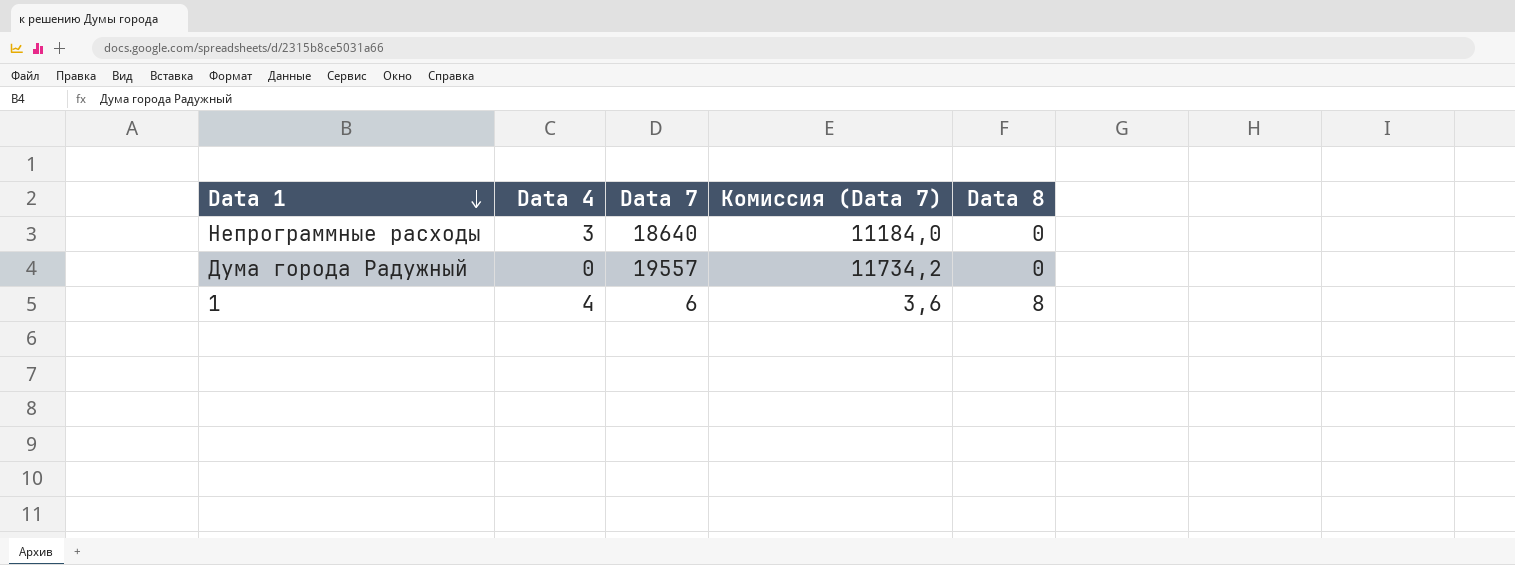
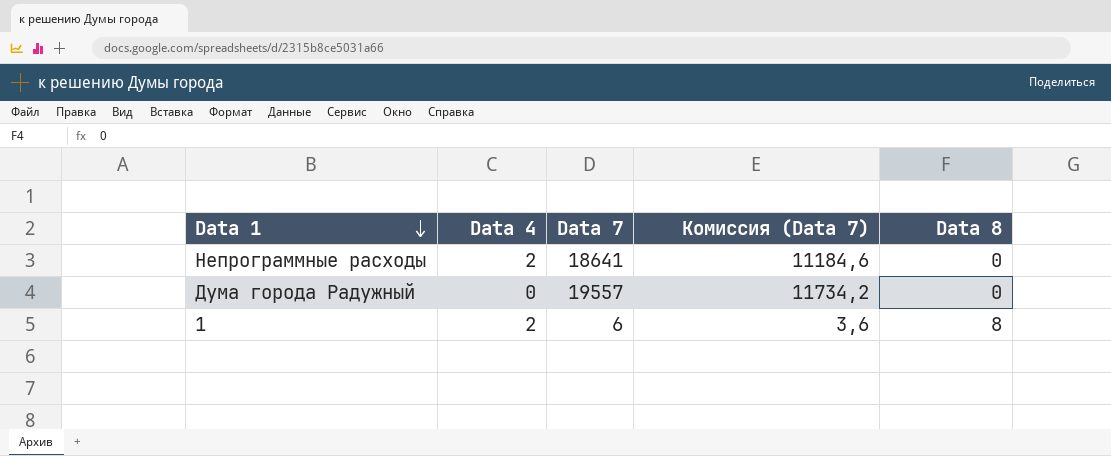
Непрограммные расходы | Data 4: 3 -> 2
Непрограммные расходы | Data 7: 18640 -> 18641
Непрограммные расходы | Комиссия (Data 7): 11184,0 -> 11184,6
1 | Data 4: 4 -> 2

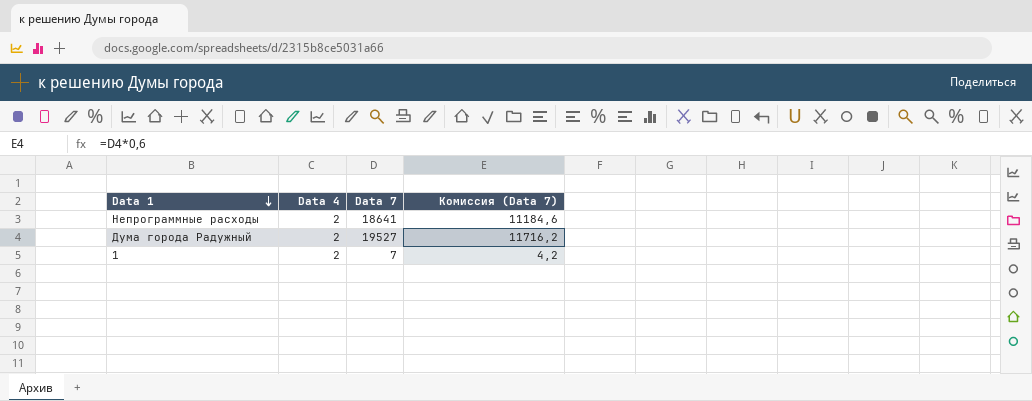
column Data 8 | position: 5 -> none
Дума города Радужный | Data 4: 0 -> 2
Дума города Радужный | Data 7: 19557 -> 19527
Дума города Радужный | Комиссия (Data 7): 11734,2 -> 11716,2
1 | Data 7: 6 -> 7
1 | Комиссия (Data 7): 3,6 -> 4,2

